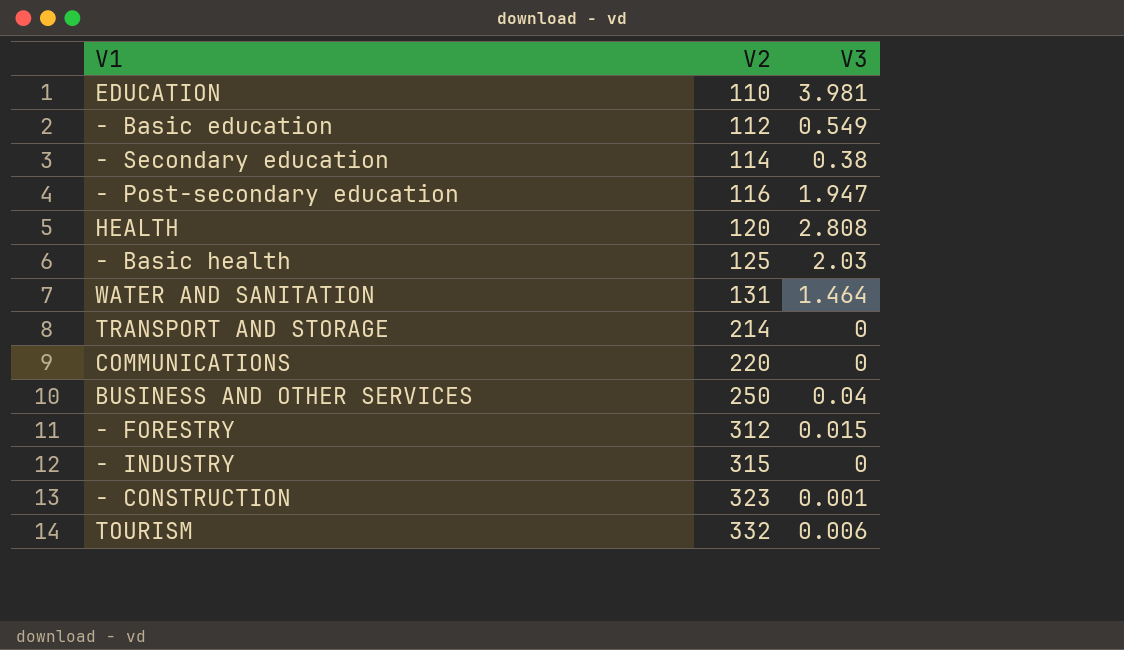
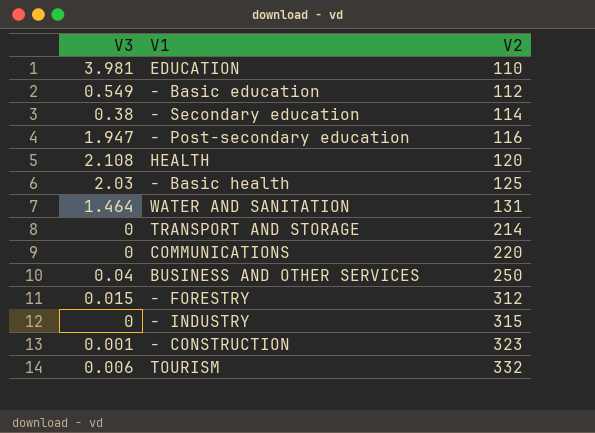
column V3 | position: 3 -> 1
HEALTH | V3: 2.808 -> 2.108

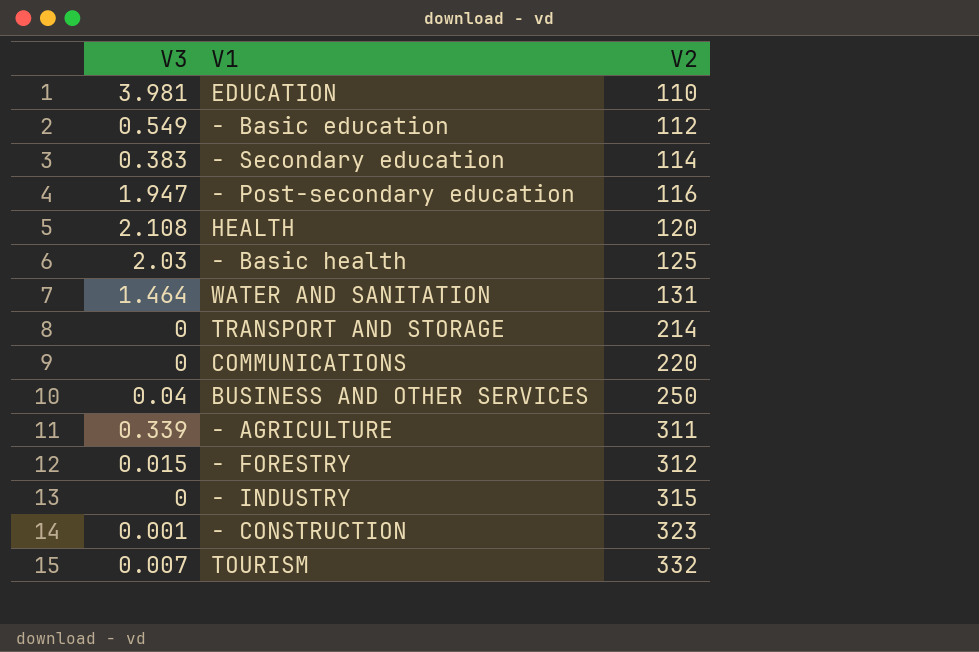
- Secondary education | V3: 0.38 -> 0.383
row - AGRICULTURE: none -> 0.339 | 311
TOURISM | V3: 0.006 -> 0.007

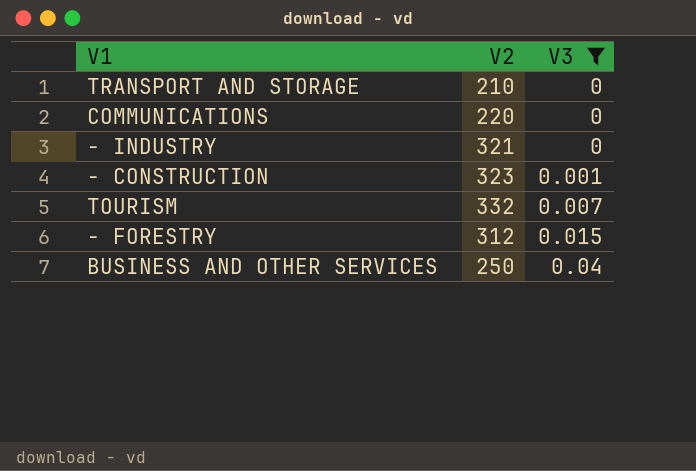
filter: none -> V3 <= 0.04
row order: V2 ascending -> V3 ascending
column V3 | position: 1 -> 3
TRANSPORT AND STORAGE | V2: 214 -> 210
- INDUSTRY | V2: 315 -> 321

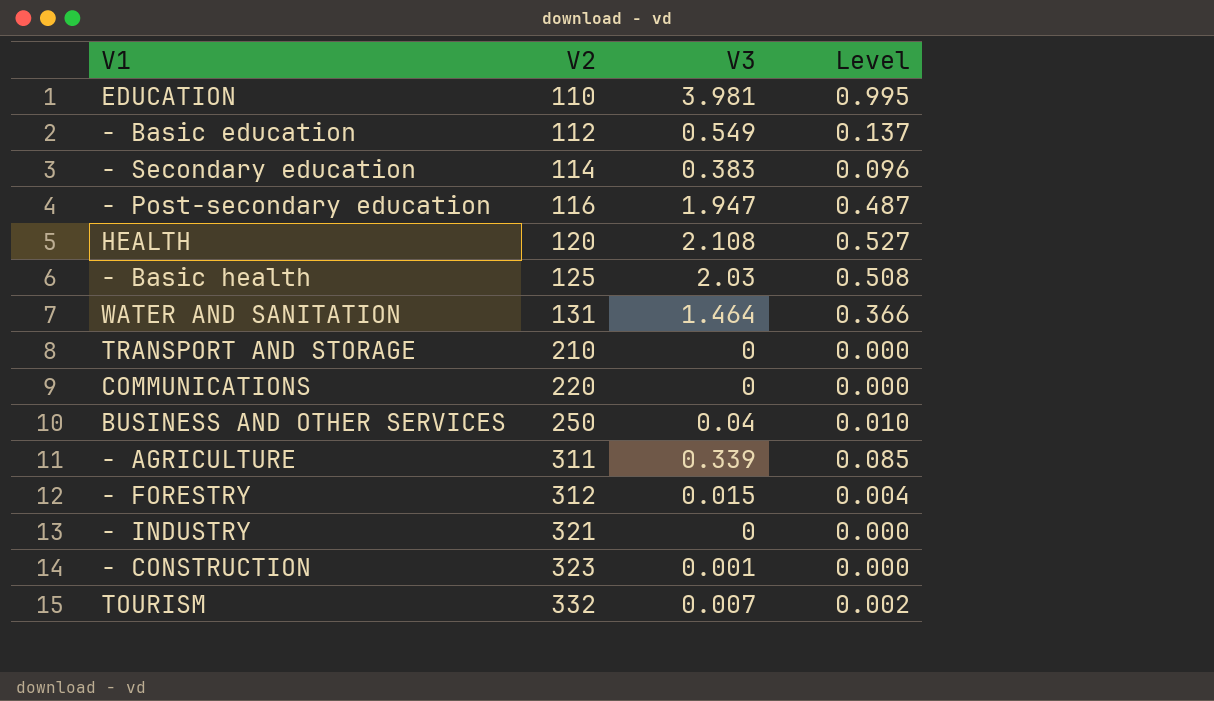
filter: V3 <= 0.04 -> none
row order: V3 ascending -> V2 ascending
column Level | formula: none -> [V3] * 0.25

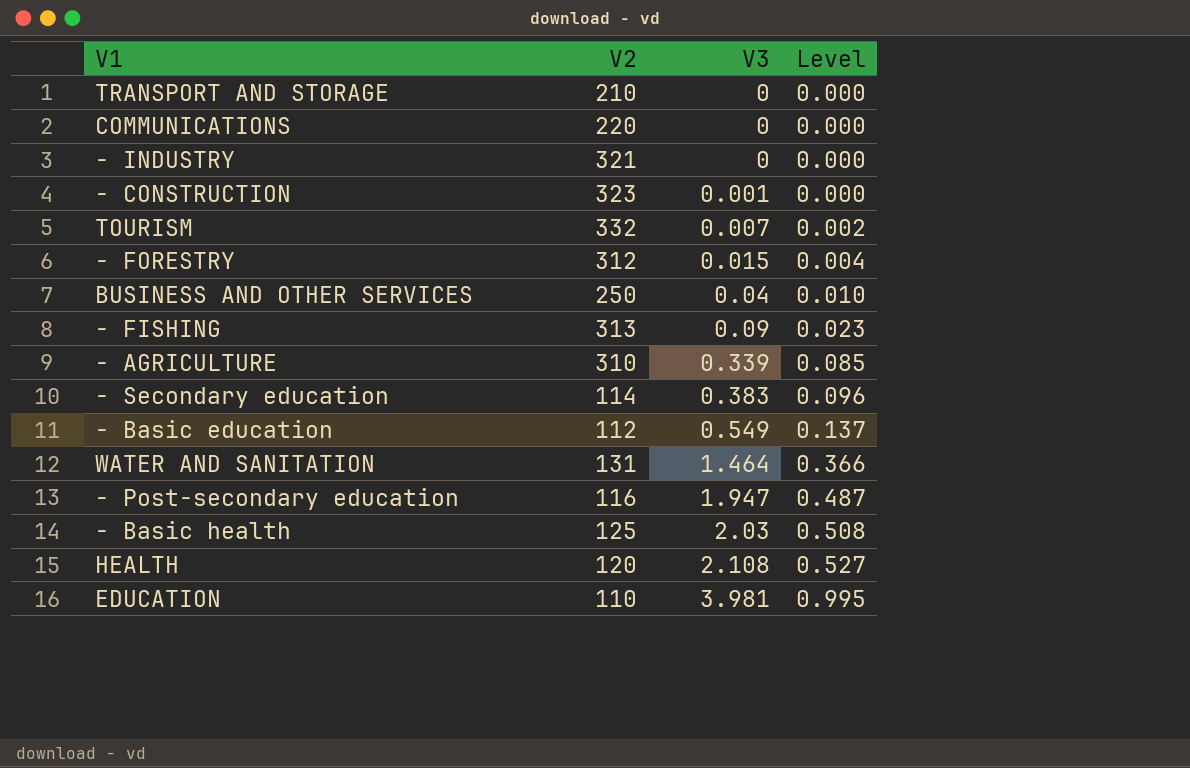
row order: V2 ascending -> V3 ascending
row - FISHING: none -> 313 | 0.09 | 0.023
- AGRICULTURE | V2: 311 -> 310

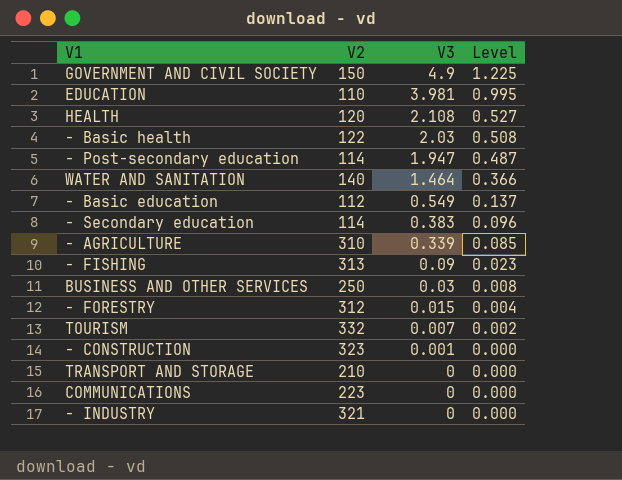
row order: V3 ascending -> V3 descending
row GOVERNMENT AND CIVIL SOCIETY: none -> 150 | 4.9 | 1.225
- Basic health | V2: 125 -> 122
- Post-secondary education | V2: 116 -> 114
WATER AND SANITATION | V2: 131 -> 140
BUSINESS AND OTHER SERVICES | V3: 0.04 -> 0.03
BUSINESS AND OTHER SERVICES | Level: 0.010 -> 0.008
COMMUNICATIONS | V2: 220 -> 223

